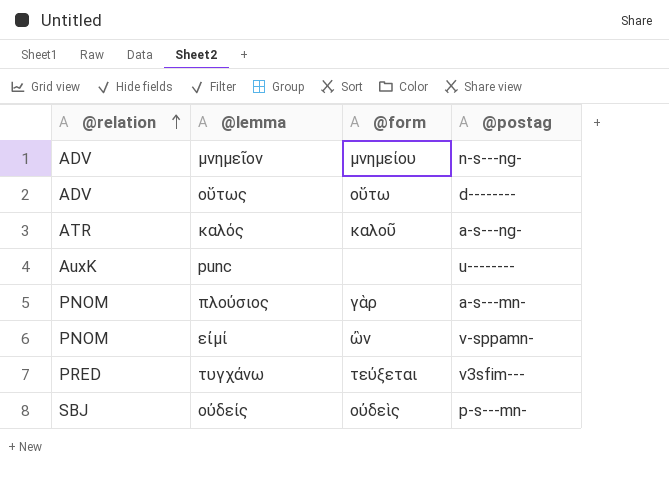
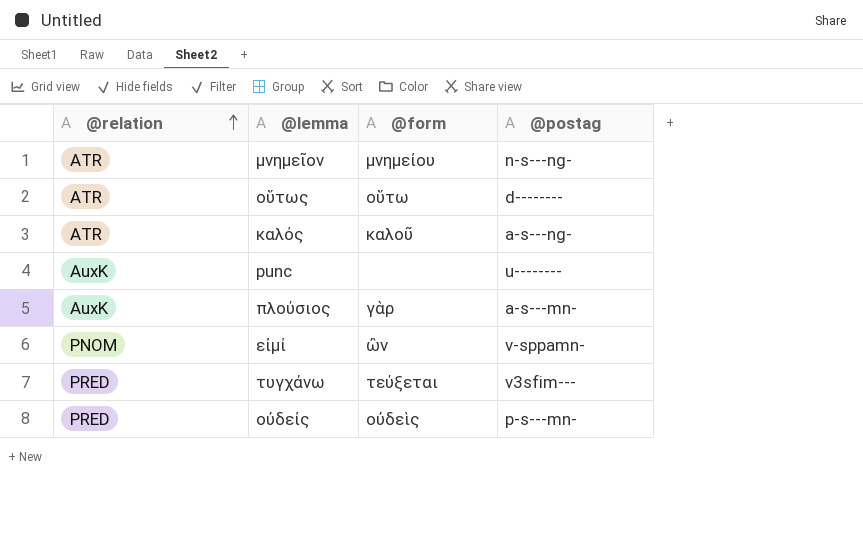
μνημεῖον | @relation: ADV -> ATR
οὕτως | @relation: ADV -> ATR
πλούσιος | @relation: PNOM -> AuxK
οὐδείς | @relation: SBJ -> PRED

